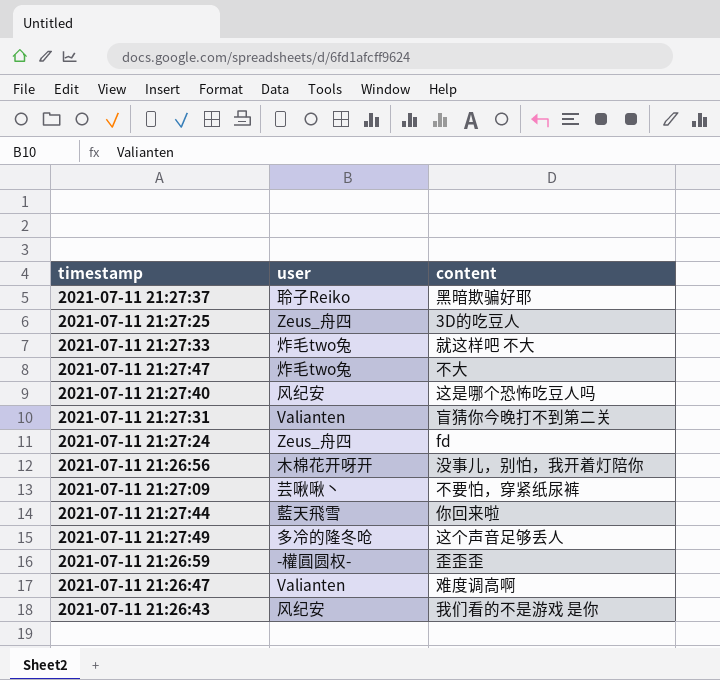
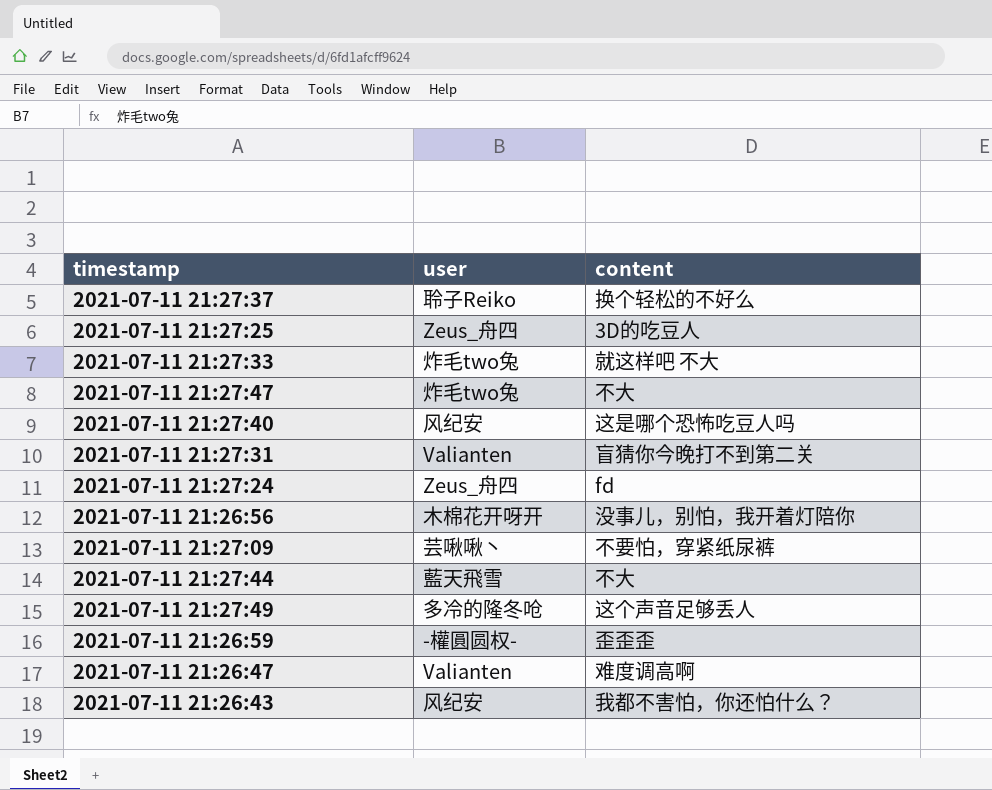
2021-07-11 21:27:37 | content: 黑暗欺骗好耶 -> 换个轻松的不好么
2021-07-11 21:27:44 | content: 你回来啦 -> 不大
2021-07-11 21:26:43 | content: 我们看的不是游戏 是你 -> 我都不害怕，你还怕什么？

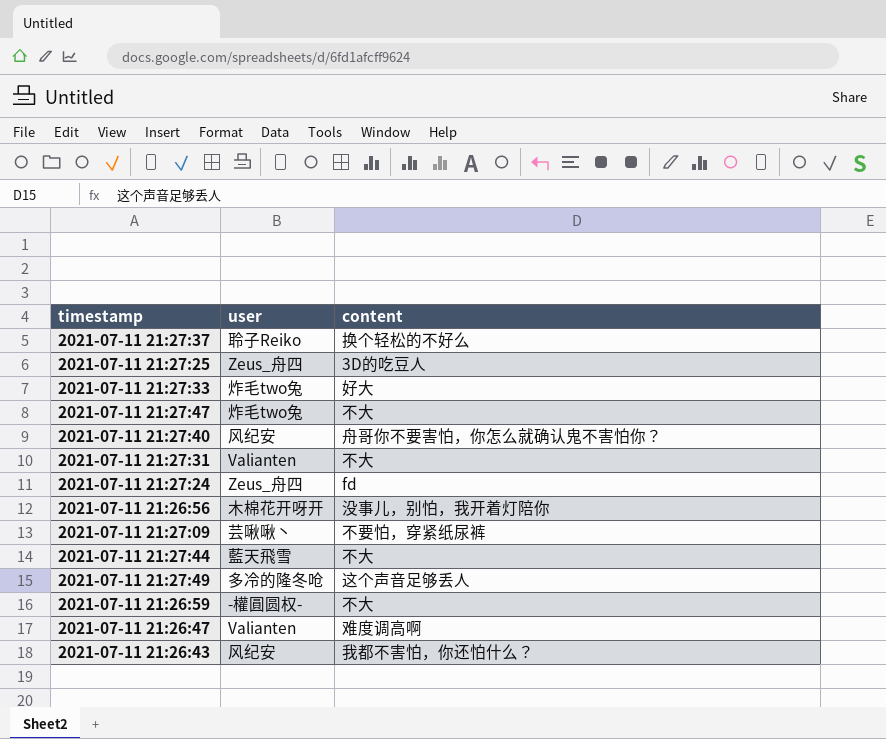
2021-07-11 21:27:33 | content: 就这样吧 不大 -> 好大
2021-07-11 21:27:40 | content: 这是哪个恐怖吃豆人吗 -> 舟哥你不要害怕，你怎么就确认鬼不害怕你？
2021-07-11 21:27:31 | content: 盲猜你今晚打不到第二关 -> 不大
2021-07-11 21:26:59 | content: 歪歪歪 -> 不大

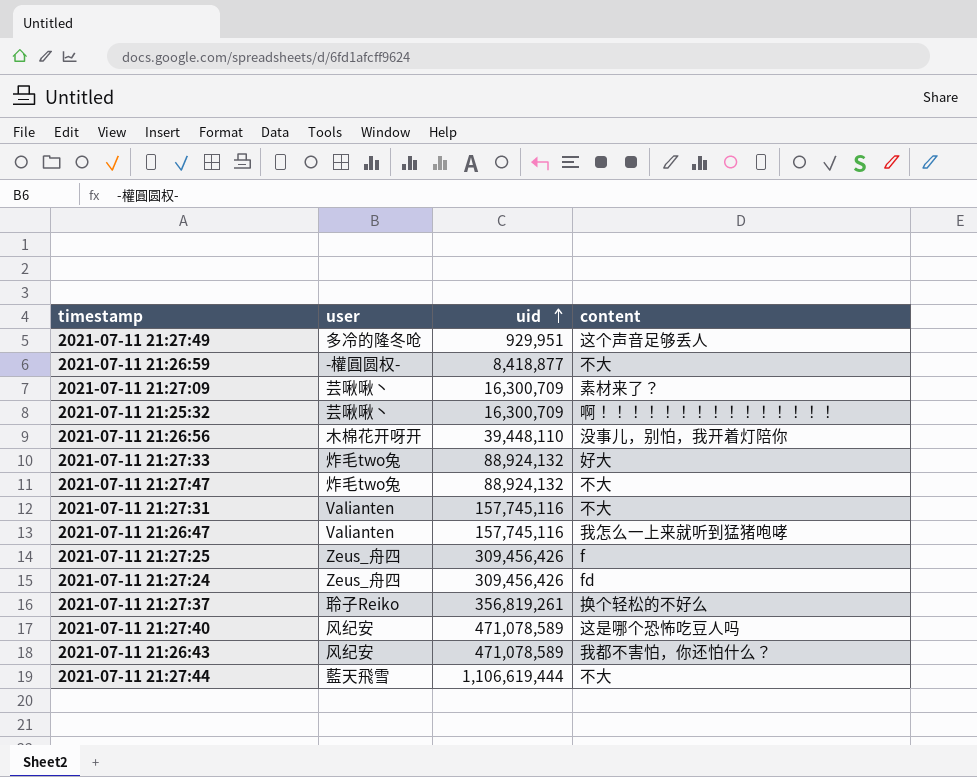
row order: none -> uid ascending
column uid | position: none -> 3
2021-07-11 21:27:09 | content: 不要怕，穿紧纸尿裤 -> 素材来了？
row 2021-07-11 21:25:32: none -> 芸啾啾丶 | 16,300,709 | 啊！！！！！！！！！！！！！！！
2021-07-11 21:26:47 | content: 难度调高啊 -> 我怎么一上来就听到猛猪咆哮
2021-07-11 21:27:25 | content: 3D的吃豆人 -> f
2021-07-11 21:27:40 | content: 舟哥你不要害怕，你怎么就确认鬼不害怕你？ -> 这是哪个恐怖吃豆人吗

